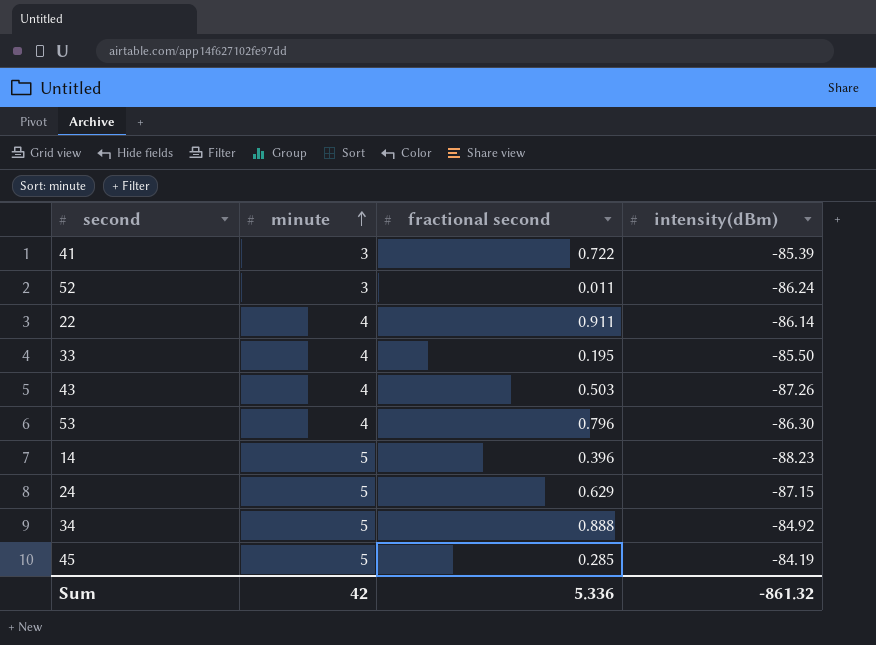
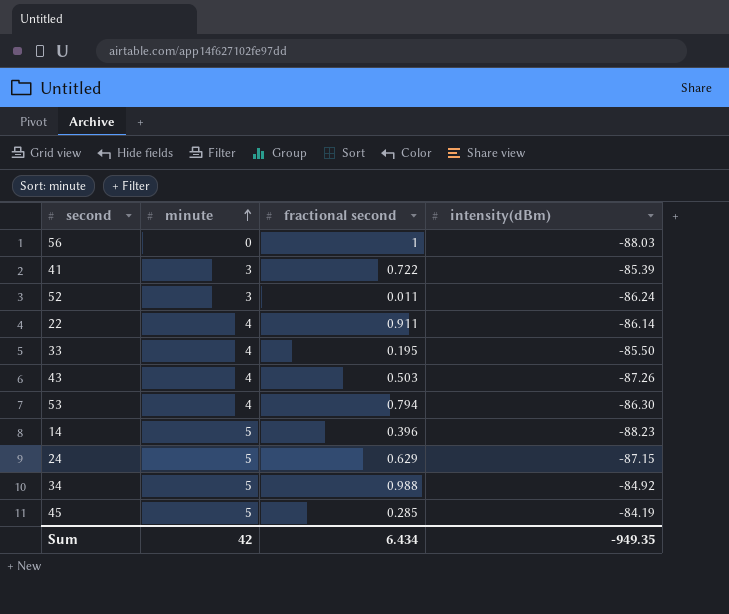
row 56: none -> 0 | 1 | -88.03
53 | fractional second: 0.796 -> 0.794
34 | fractional second: 0.888 -> 0.988
Sum | fractional second: 5.336 -> 6.434
Sum | intensity(dBm): -861.32 -> -949.35

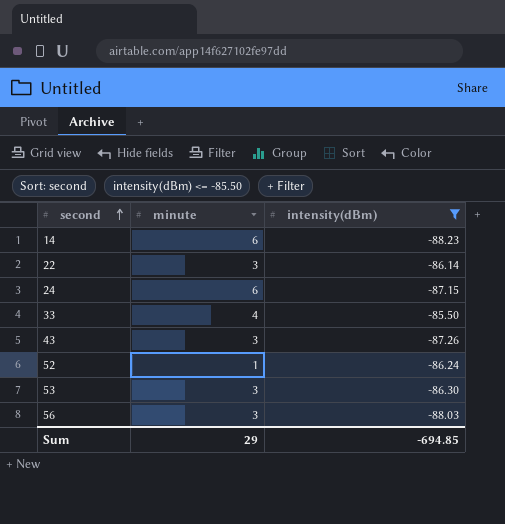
filter: none -> intensity(dBm) <= -85.50
row order: minute ascending -> second ascending
column fractional second | position: 3 -> none
14 | minute: 5 -> 6
22 | minute: 4 -> 3
24 | minute: 5 -> 6
43 | minute: 4 -> 3
52 | minute: 3 -> 1
53 | minute: 4 -> 3
56 | minute: 0 -> 3
Sum | minute: 42 -> 29
Sum | intensity(dBm): -949.35 -> -694.85

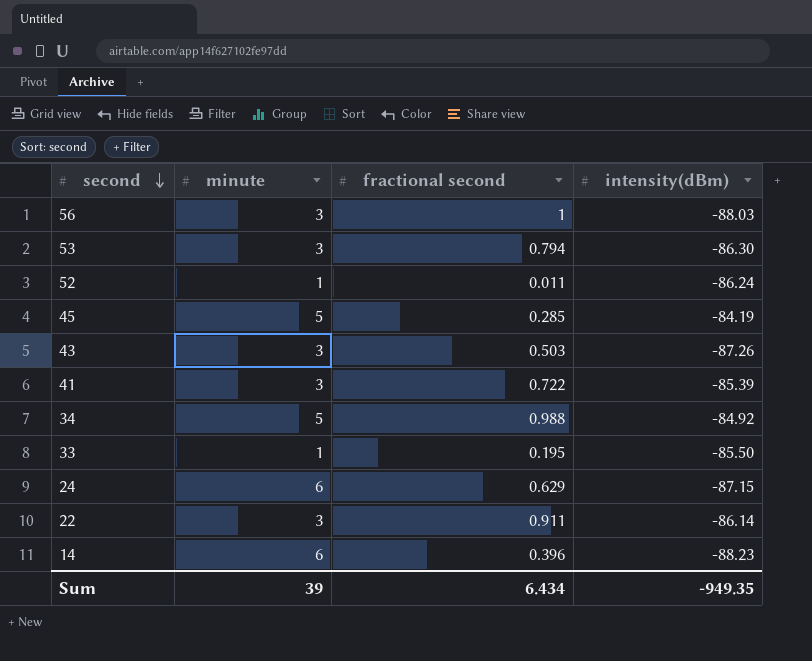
filter: intensity(dBm) <= -85.50 -> none
row order: second ascending -> second descending
column fractional second | position: none -> 3
33 | minute: 4 -> 1
Sum | minute: 29 -> 39
Sum | intensity(dBm): -694.85 -> -949.35

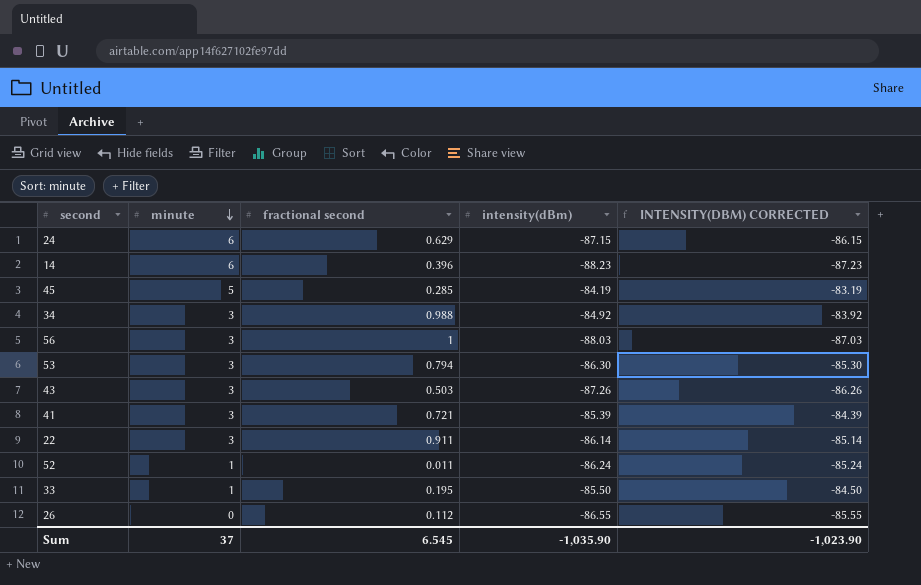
row order: second descending -> minute descending
column INTENSITY(DBM) CORRECTED | formula: none -> [intensity(dBm)] + 1
34 | minute: 5 -> 3
41 | fractional second: 0.722 -> 0.721
row 26: none -> 0 | 0.112 | -86.55 | -85.55
Sum | minute: 39 -> 37
Sum | fractional second: 6.434 -> 6.545
Sum | intensity(dBm): -949.35 -> -1,035.90

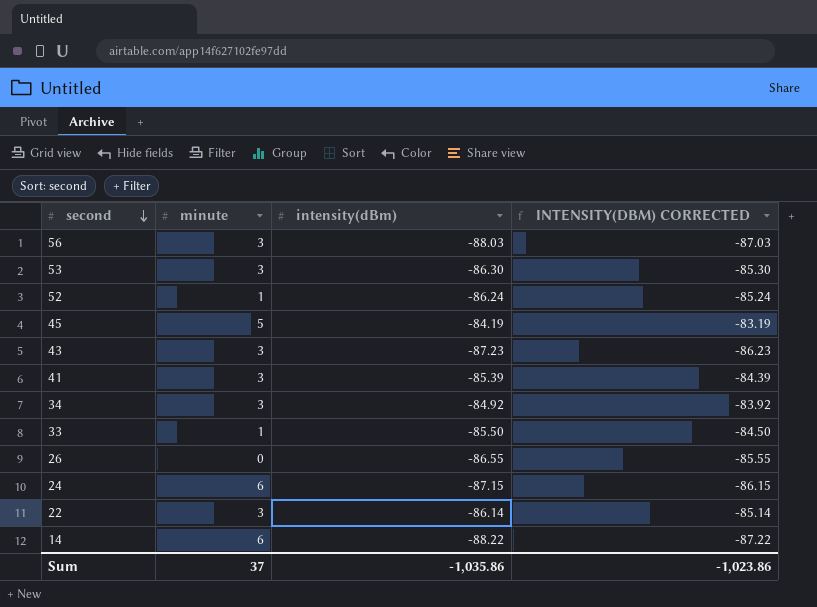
row order: minute descending -> second descending
column fractional second | position: 3 -> none
43 | intensity(dBm): -87.26 -> -87.23
43 | INTENSITY(DBM) CORRECTED: -86.26 -> -86.23
14 | intensity(dBm): -88.23 -> -88.22
14 | INTENSITY(DBM) CORRECTED: -87.23 -> -87.22
Sum | intensity(dBm): -1,035.90 -> -1,035.86
Sum | INTENSITY(DBM) CORRECTED: -1,023.90 -> -1,023.86

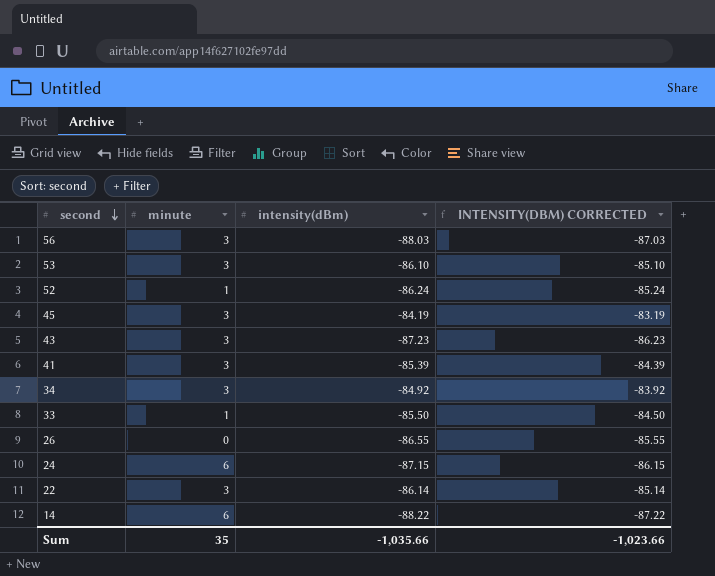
53 | intensity(dBm): -86.30 -> -86.10
53 | INTENSITY(DBM) CORRECTED: -85.30 -> -85.10
45 | minute: 5 -> 3
Sum | minute: 37 -> 35
Sum | intensity(dBm): -1,035.86 -> -1,035.66
Sum | INTENSITY(DBM) CORRECTED: -1,023.86 -> -1,023.66

